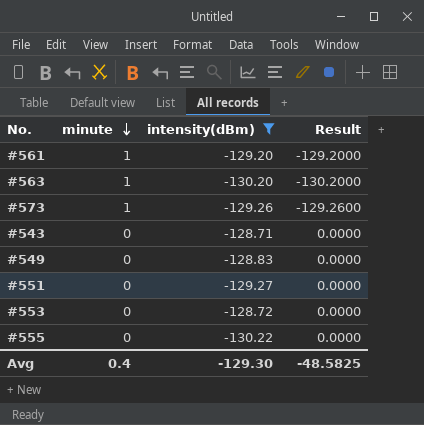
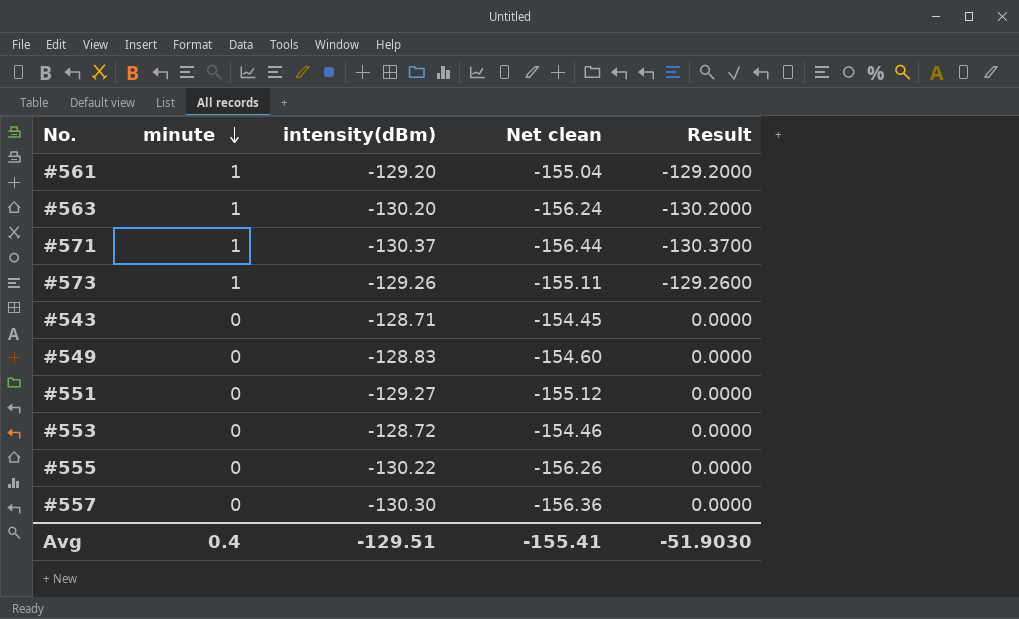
filter: intensity(dBm) >= -130.22 -> none
column Net clean | formula: none -> [intensity(dBm)] * 1.2
Avg | intensity(dBm): -129.30 -> -129.51
Avg | Result: -48.5825 -> -51.9030

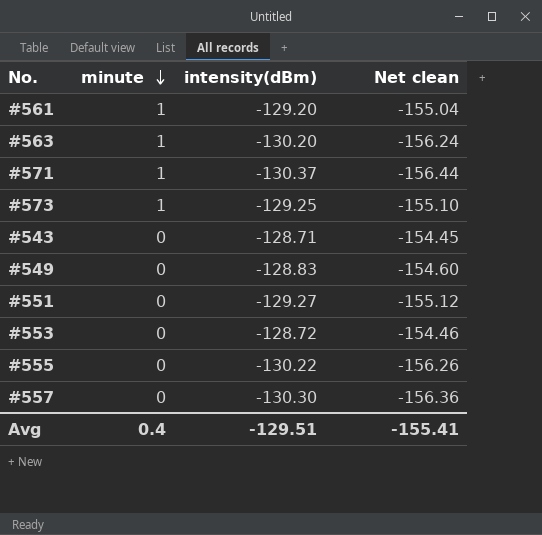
column Result | formula: [minute] * [intensity(dBm)] -> none
#573 | intensity(dBm): -129.26 -> -129.25
#573 | Net clean: -155.11 -> -155.10

